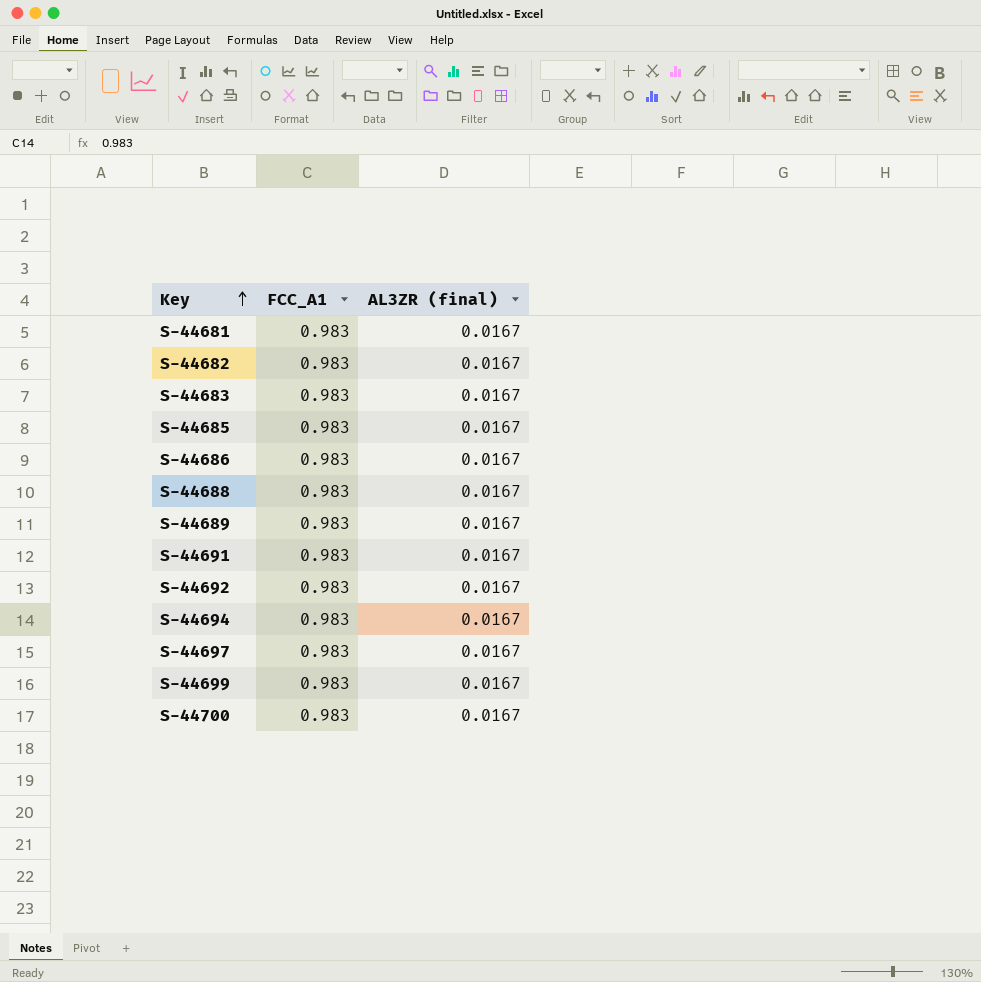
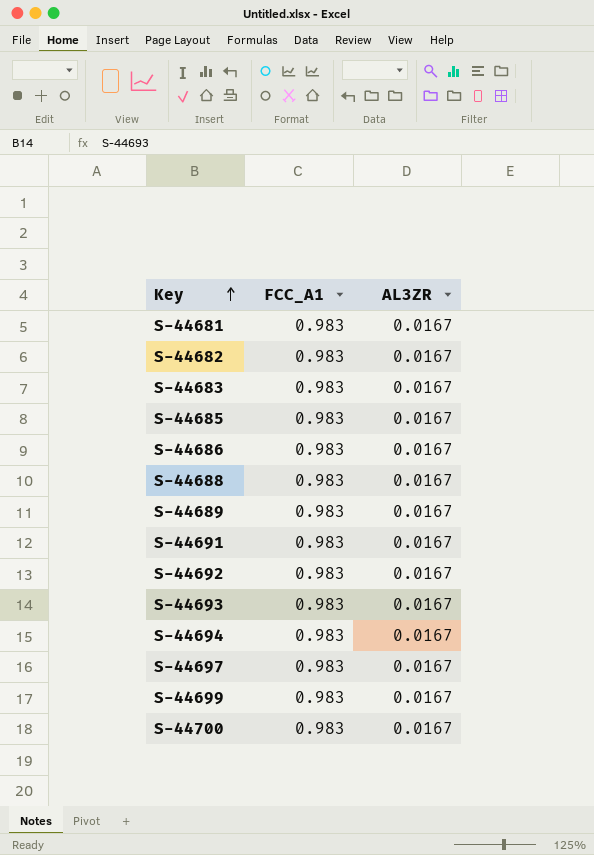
column name: AL3ZR (final) -> AL3ZR
row S-44693: none -> 0.983 | 0.0167

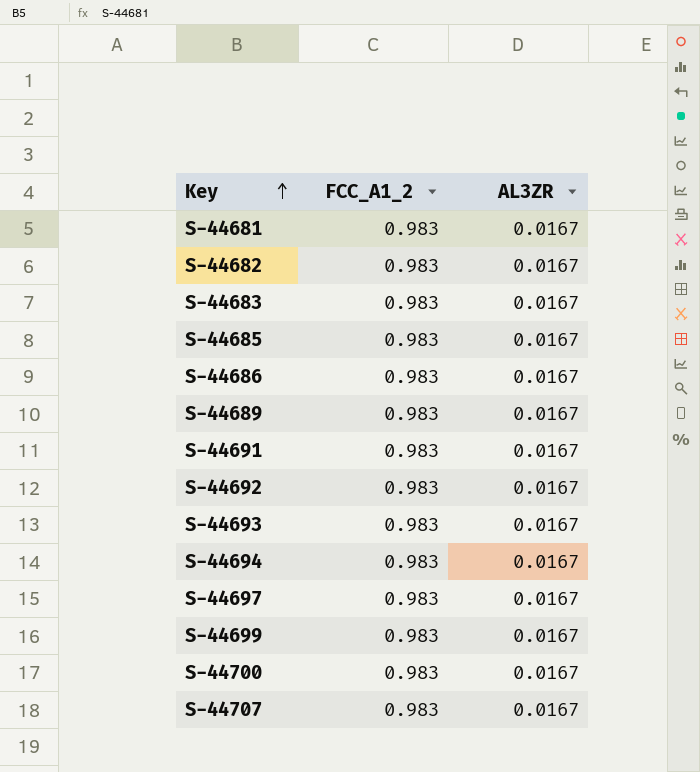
column name: FCC_A1 -> FCC_A1_2
row S-44688: 0.983 | 0.0167 -> none
row S-44707: none -> 0.983 | 0.0167

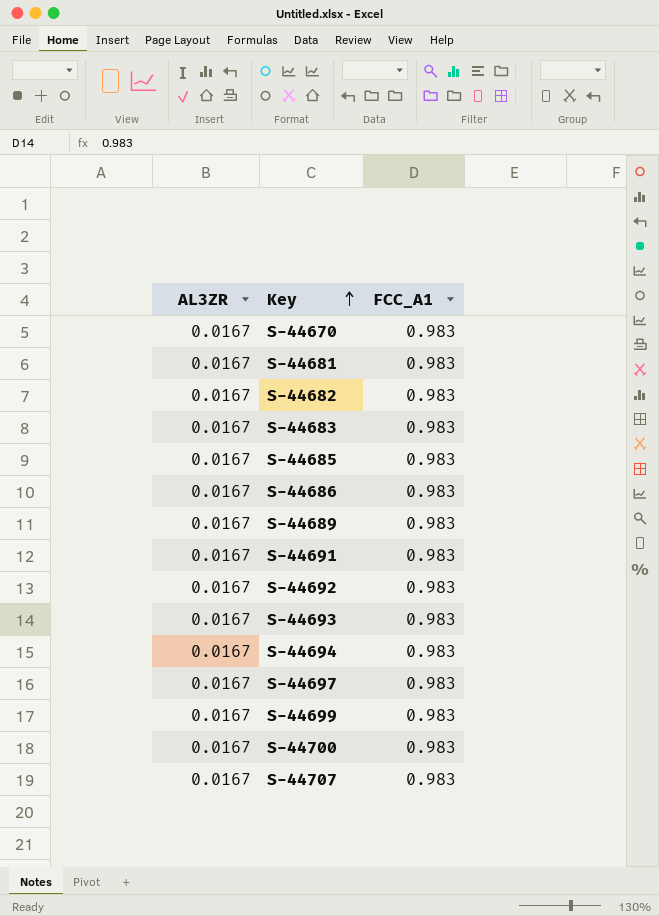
column AL3ZR | position: 3 -> 1
column name: FCC_A1_2 -> FCC_A1
row S-44670: none -> 0.0167 | 0.983

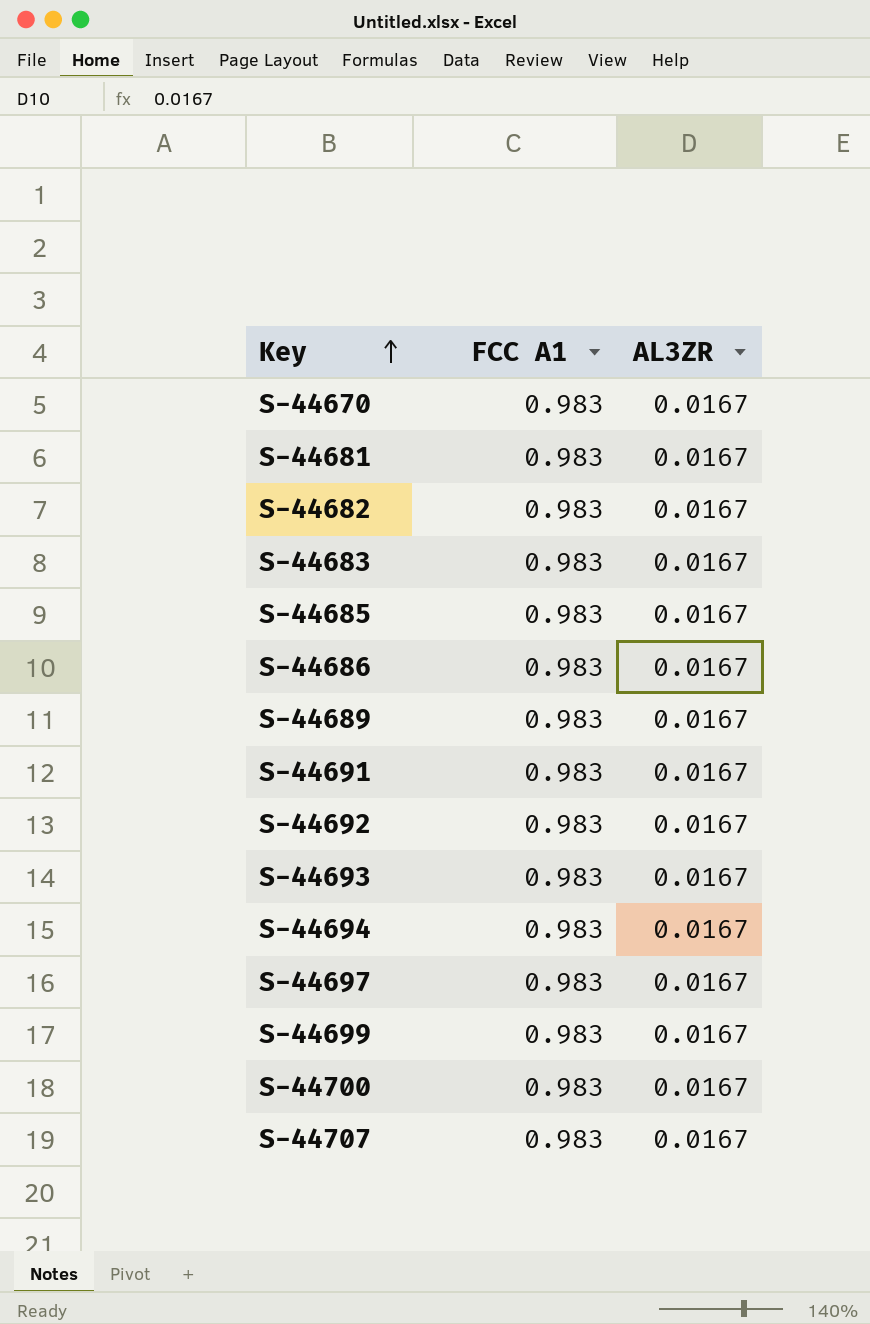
column name: FCC_A1 -> FCC A1
column AL3ZR | position: 1 -> 3

